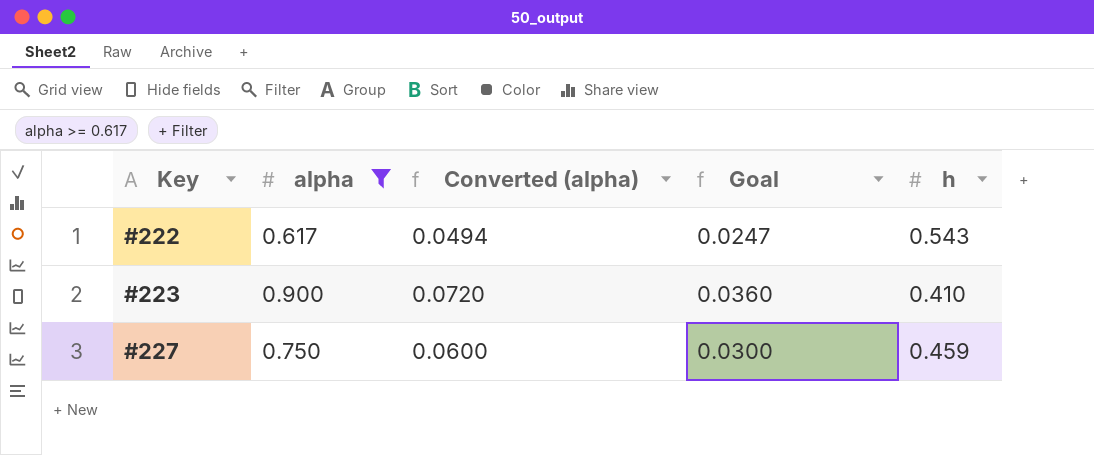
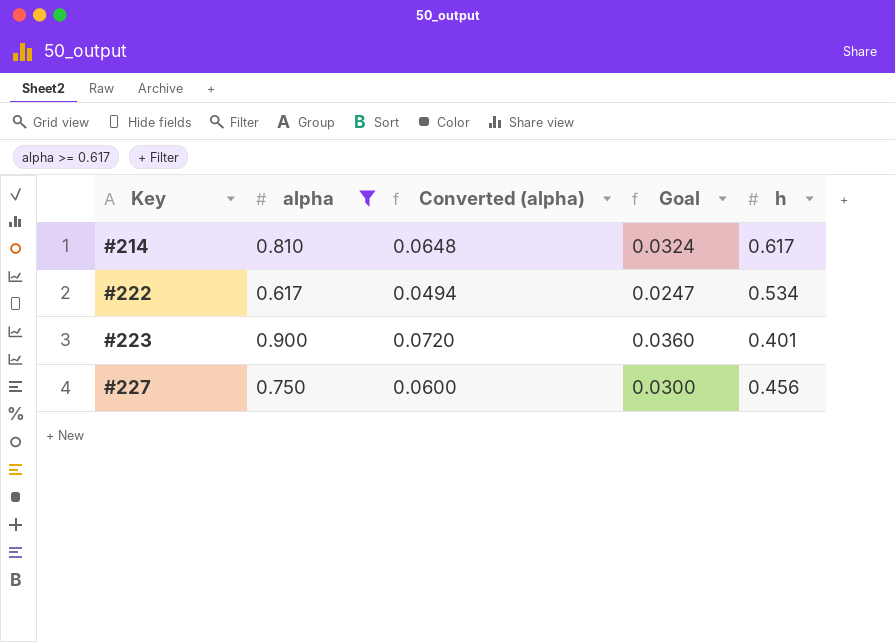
row #214: none -> 0.810 | 0.0648 | 0.0324 | 0.617
#222 | h: 0.543 -> 0.534
#223 | h: 0.410 -> 0.401
#227 | h: 0.459 -> 0.456

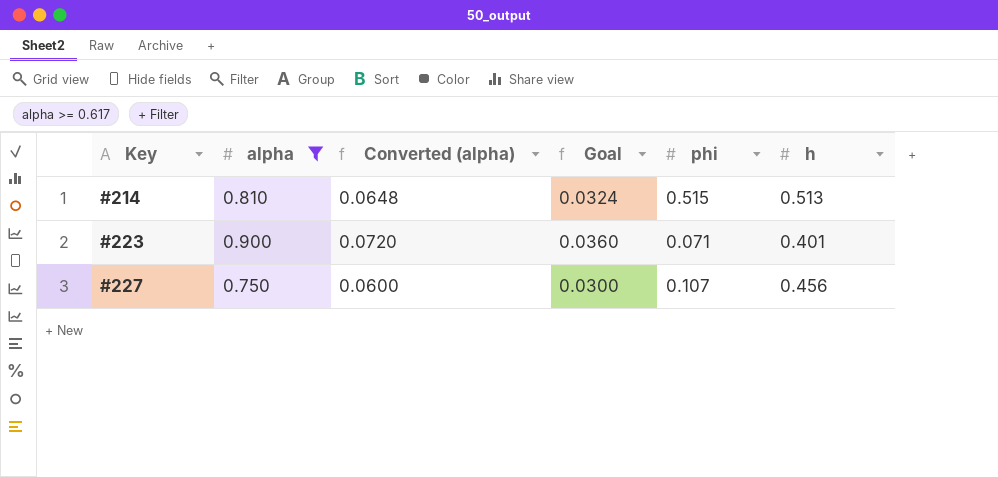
column phi | position: none -> 5
row #222: 0.617 | 0.0494 | 0.0247 | 0.534 -> none
#214 | h: 0.617 -> 0.513

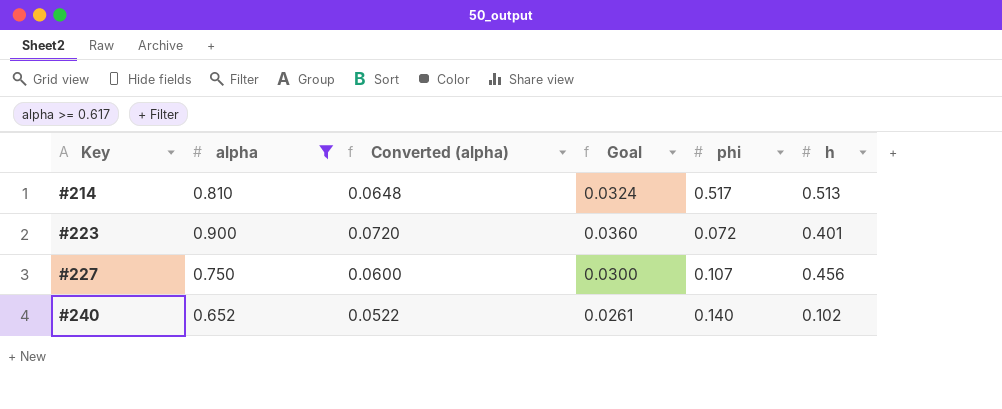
#214 | phi: 0.515 -> 0.517
#223 | phi: 0.071 -> 0.072
row #240: none -> 0.652 | 0.0522 | 0.0261 | 0.140 | 0.102

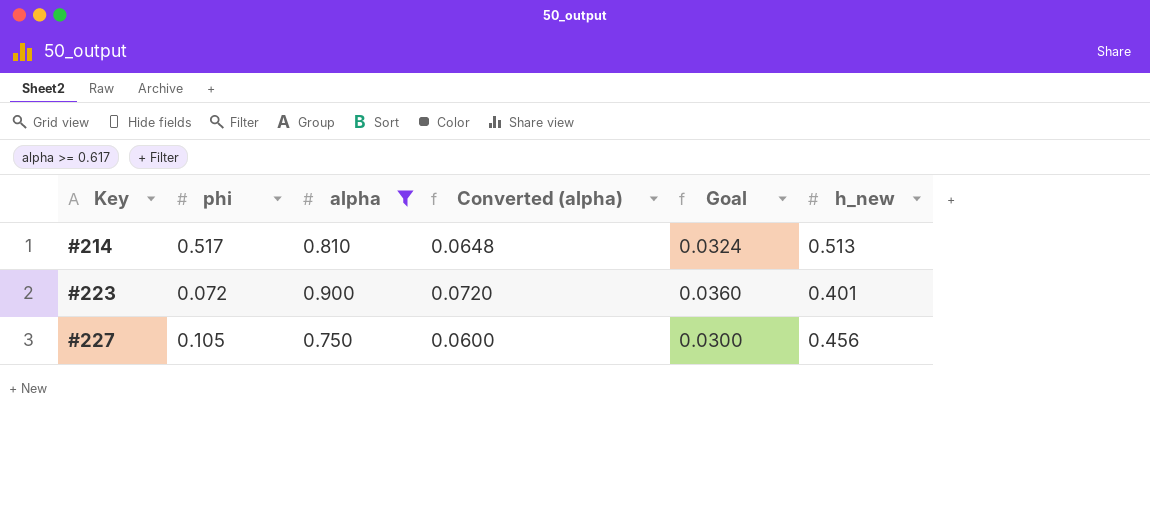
column phi | position: 5 -> 2
column name: h -> h_new
row #240: 0.652 | 0.0522 | 0.0261 | 0.140 | 0.102 -> none
#227 | phi: 0.107 -> 0.105

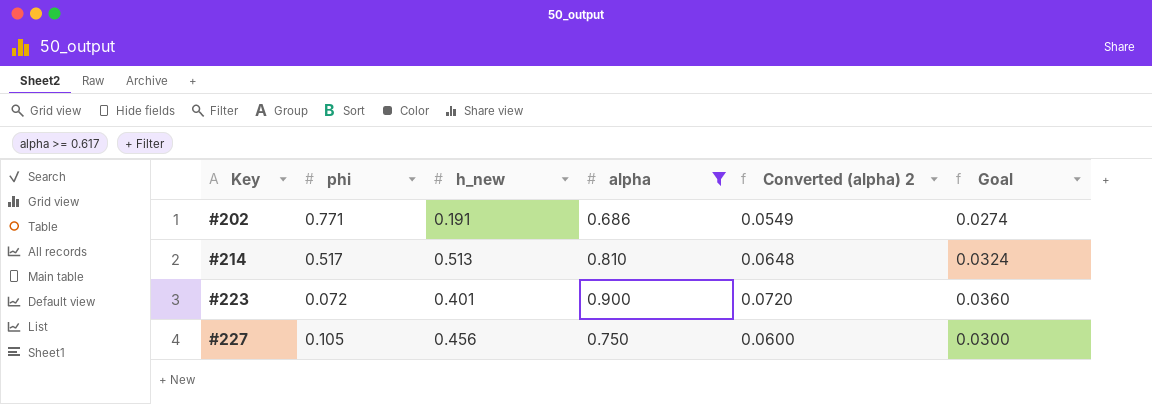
column h_new | position: 6 -> 3
column name: Converted (alpha) -> Converted (alpha) 2
row #202: none -> 0.771 | 0.191 | 0.686 | 0.0549 | 0.0274

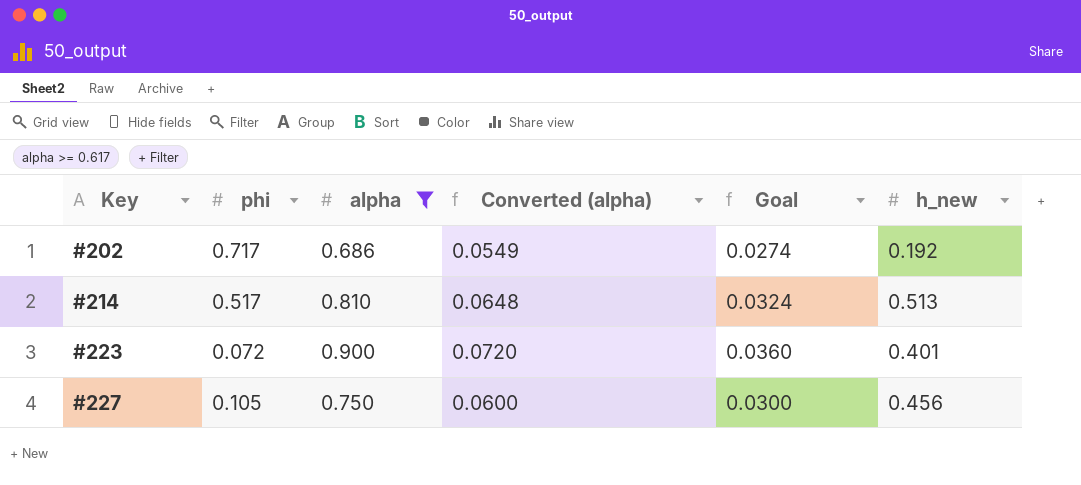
column name: Converted (alpha) 2 -> Converted (alpha)
column h_new | position: 3 -> 6
#202 | phi: 0.771 -> 0.717
#202 | h_new: 0.191 -> 0.192

